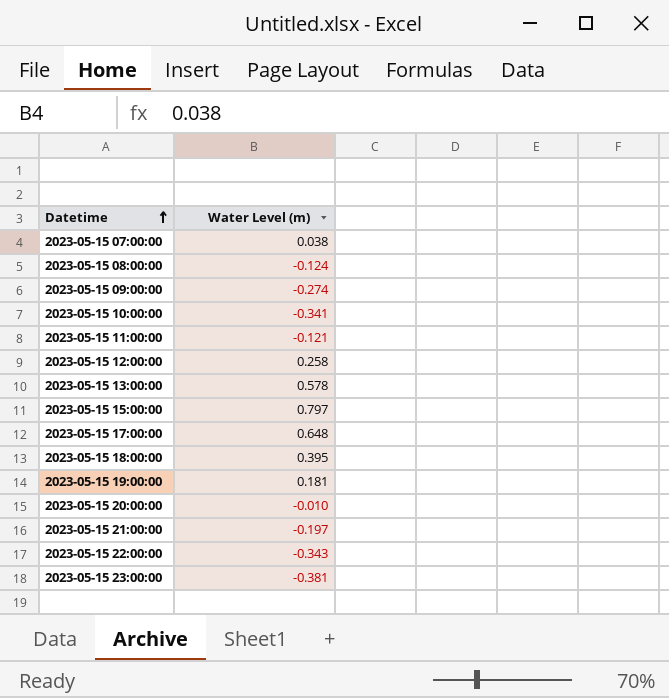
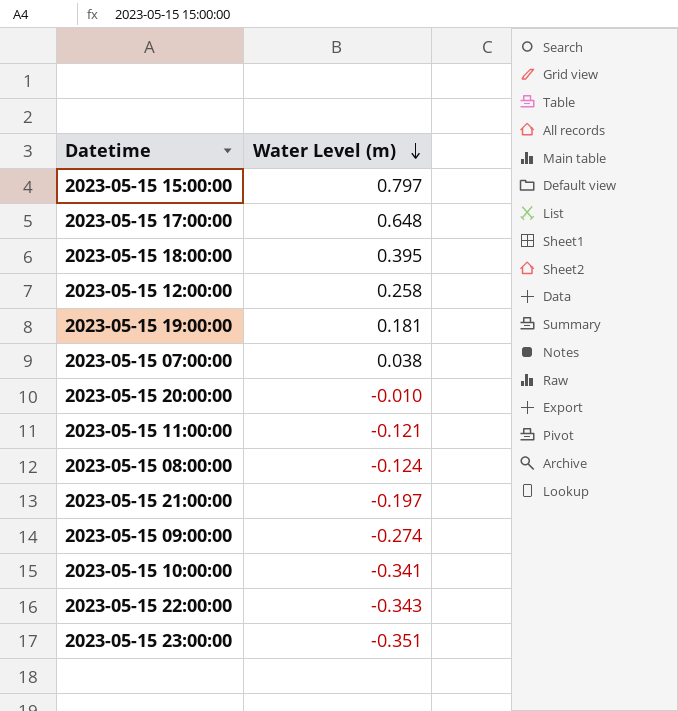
row order: Datetime ascending -> Water Level (m) descending
row 2023-05-15 13:00:00: 0.578 -> none
2023-05-15 23:00:00 | Water Level (m): -0.381 -> -0.351

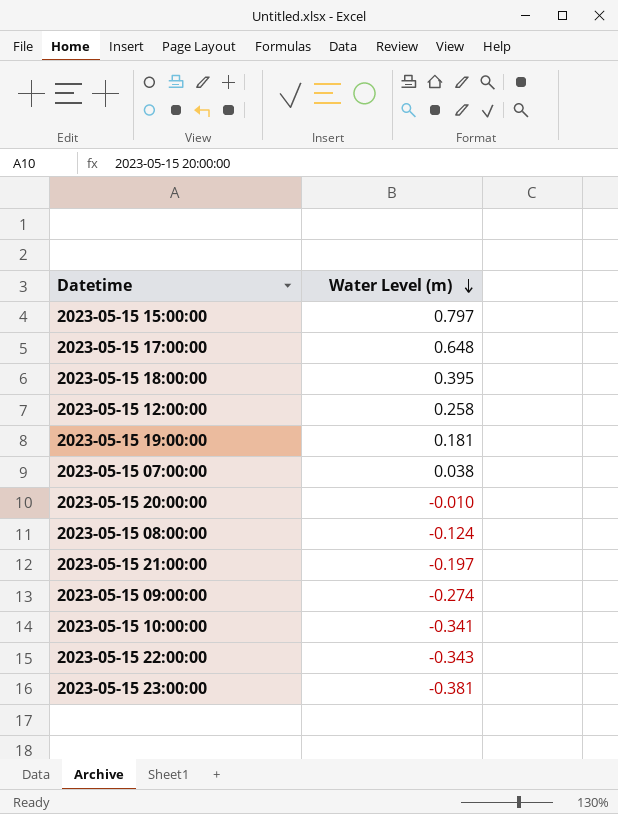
row 2023-05-15 11:00:00: -0.121 -> none
2023-05-15 23:00:00 | Water Level (m): -0.351 -> -0.381

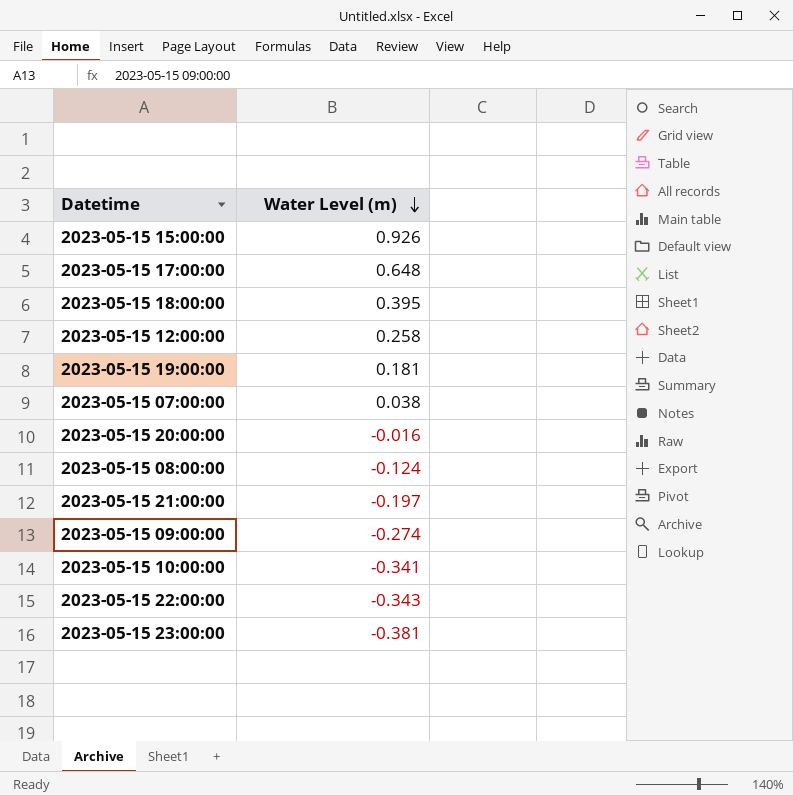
2023-05-15 15:00:00 | Water Level (m): 0.797 -> 0.926
2023-05-15 20:00:00 | Water Level (m): -0.010 -> -0.016

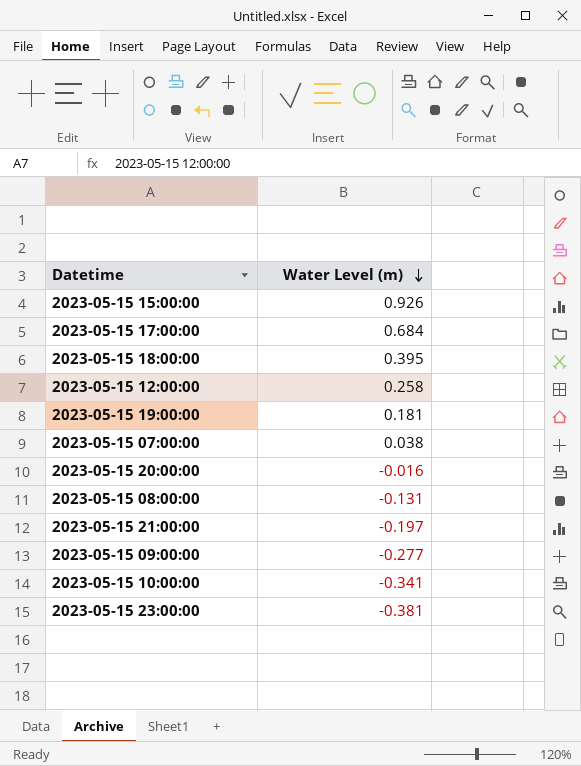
row 2023-05-15 22:00:00: -0.343 -> none
2023-05-15 17:00:00 | Water Level (m): 0.648 -> 0.684
2023-05-15 08:00:00 | Water Level (m): -0.124 -> -0.131
2023-05-15 09:00:00 | Water Level (m): -0.274 -> -0.277

